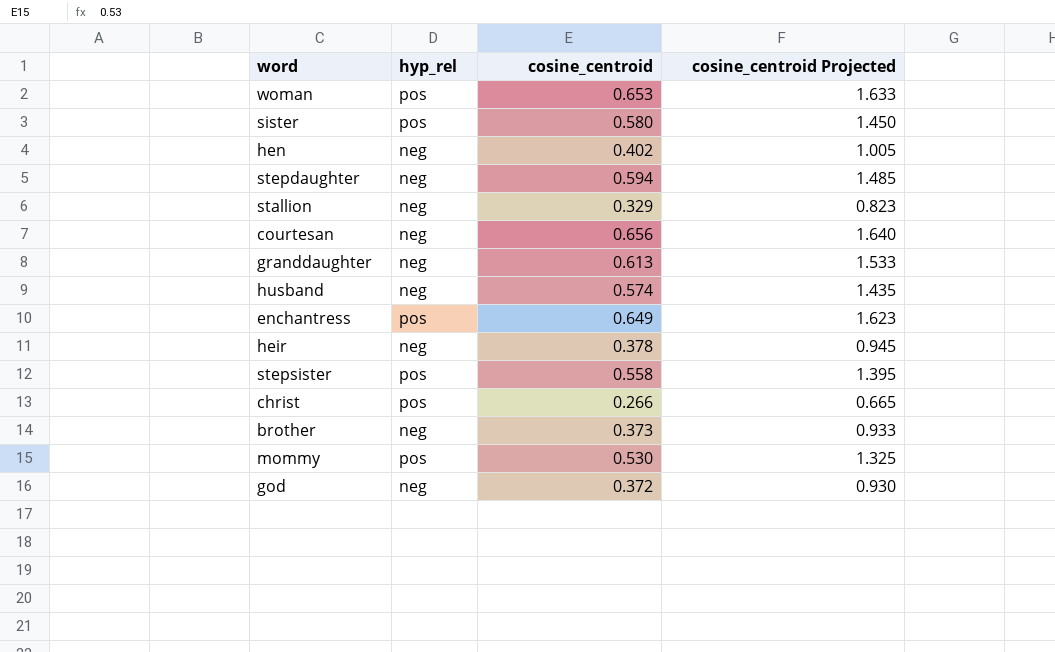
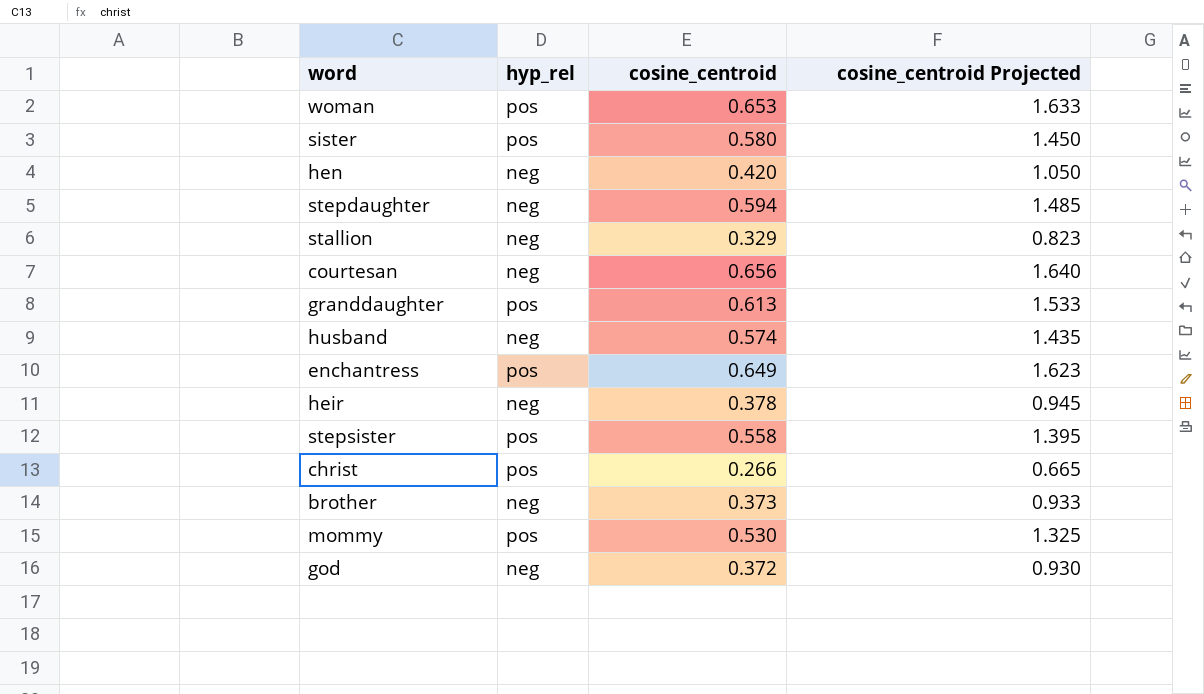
hen | cosine_centroid: 0.402 -> 0.420
hen | cosine_centroid Projected: 1.005 -> 1.050
granddaughter | hyp_rel: neg -> pos

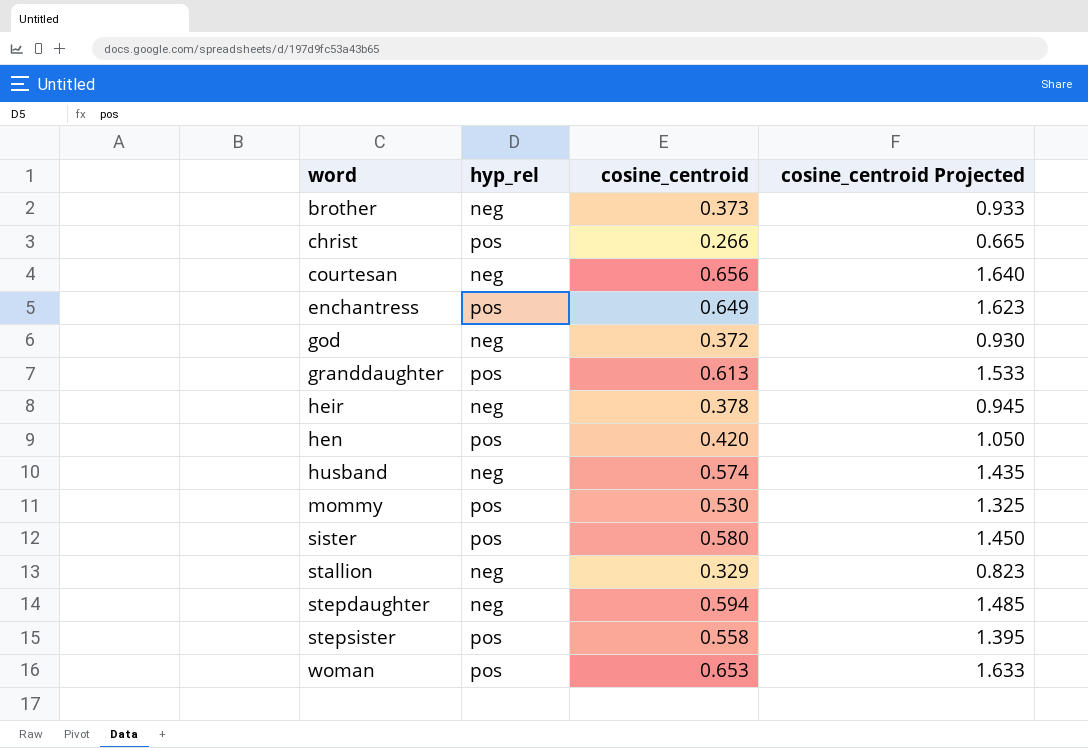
row order: none -> word ascending
hen | hyp_rel: neg -> pos

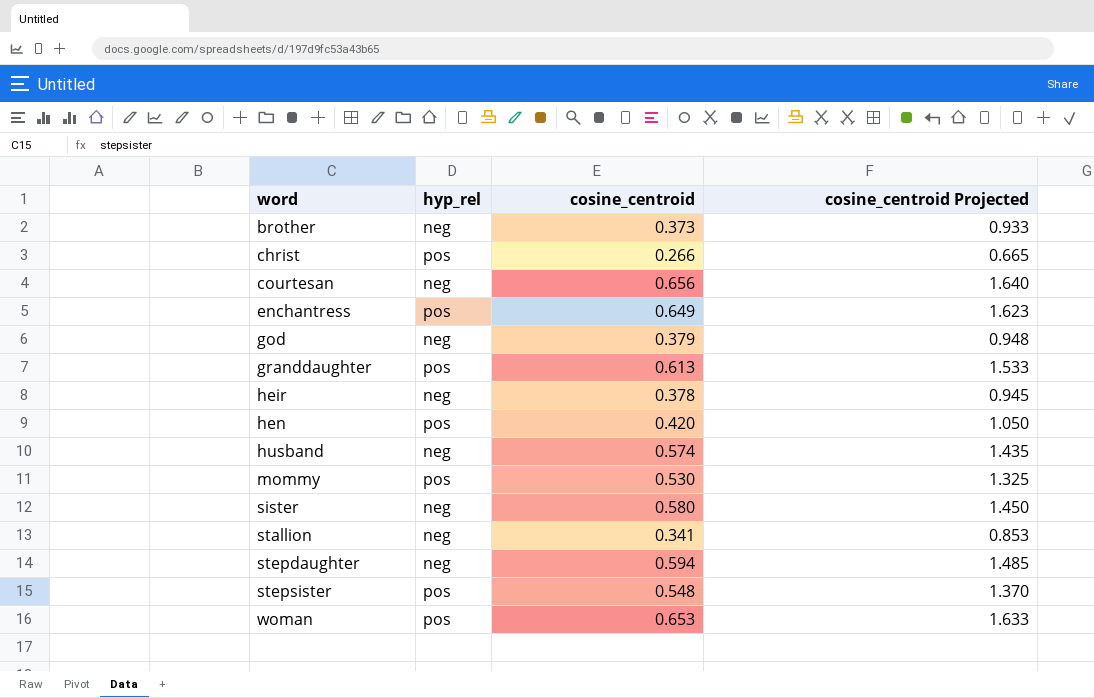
god | cosine_centroid: 0.372 -> 0.379
god | cosine_centroid Projected: 0.930 -> 0.948
sister | hyp_rel: pos -> neg
stallion | cosine_centroid: 0.329 -> 0.341
stallion | cosine_centroid Projected: 0.823 -> 0.853
stepsister | cosine_centroid: 0.558 -> 0.548
stepsister | cosine_centroid Projected: 1.395 -> 1.370

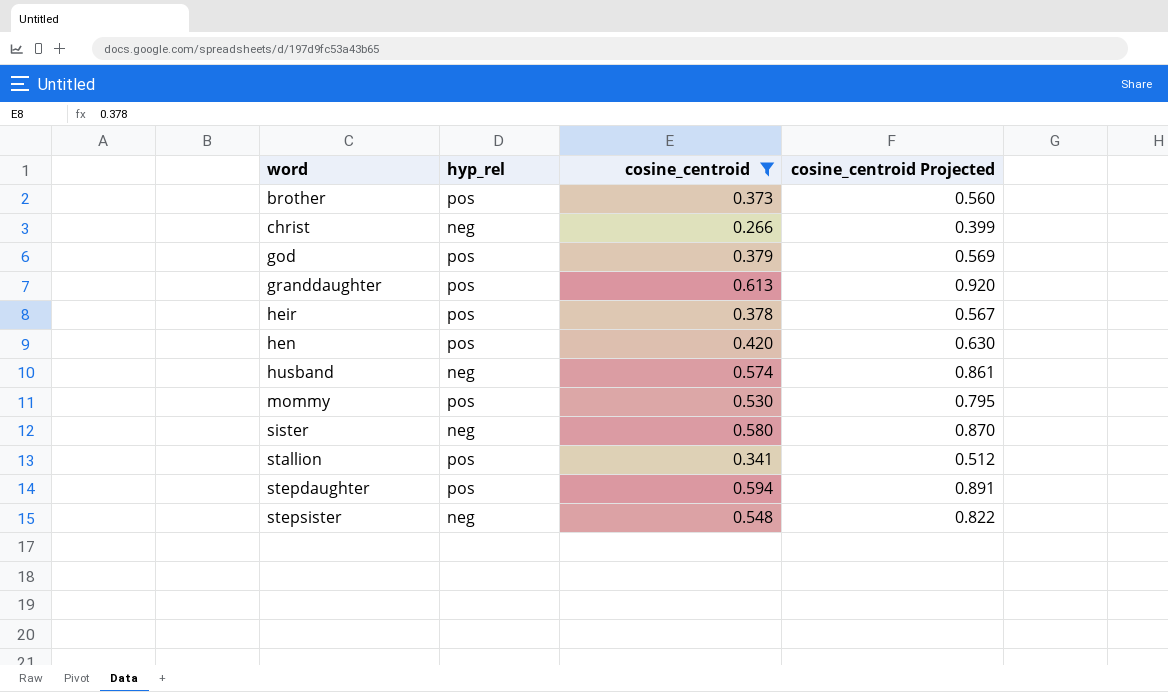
filter: none -> cosine_centroid <= 0.613
column cosine_centroid Projected | formula: [cosine_centroid] * 2.5 -> [cosine_centroid] * 1.5
brother | hyp_rel: neg -> pos
christ | hyp_rel: pos -> neg
god | hyp_rel: neg -> pos
heir | hyp_rel: neg -> pos
stallion | hyp_rel: neg -> pos
stepdaughter | hyp_rel: neg -> pos
stepsister | hyp_rel: pos -> neg

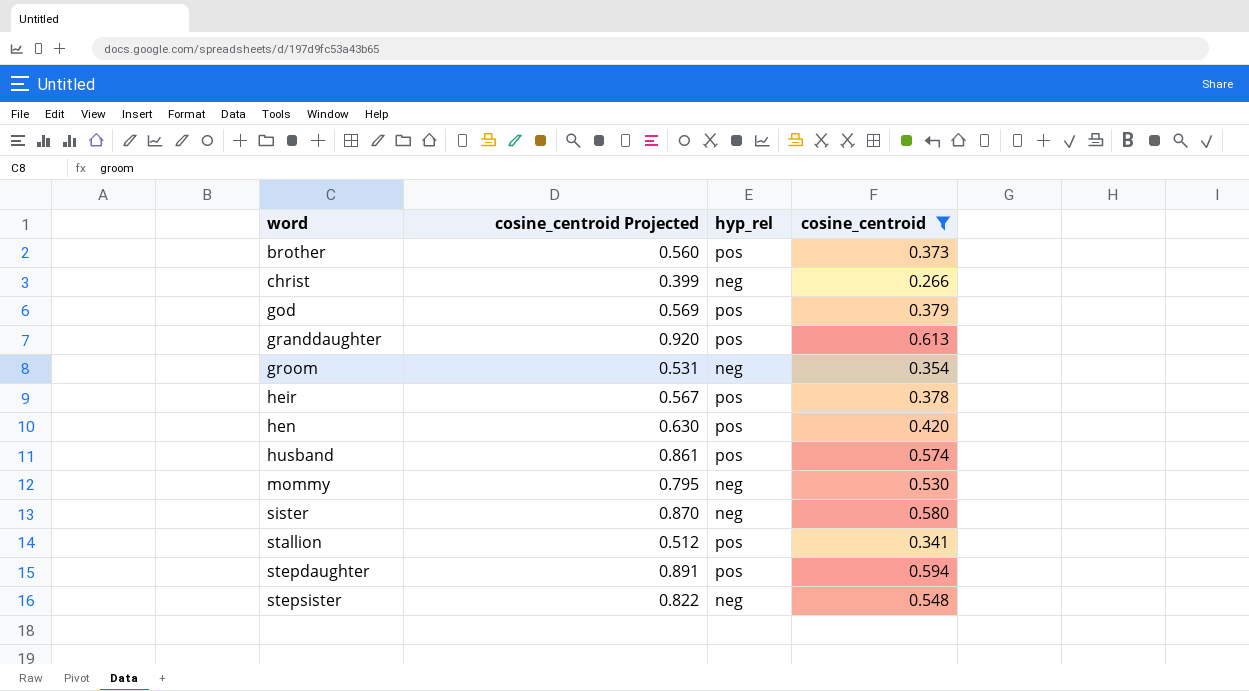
column cosine_centroid Projected | position: 4 -> 2
row groom: none -> 0.531 | neg | 0.354
husband | hyp_rel: neg -> pos
mommy | hyp_rel: pos -> neg

